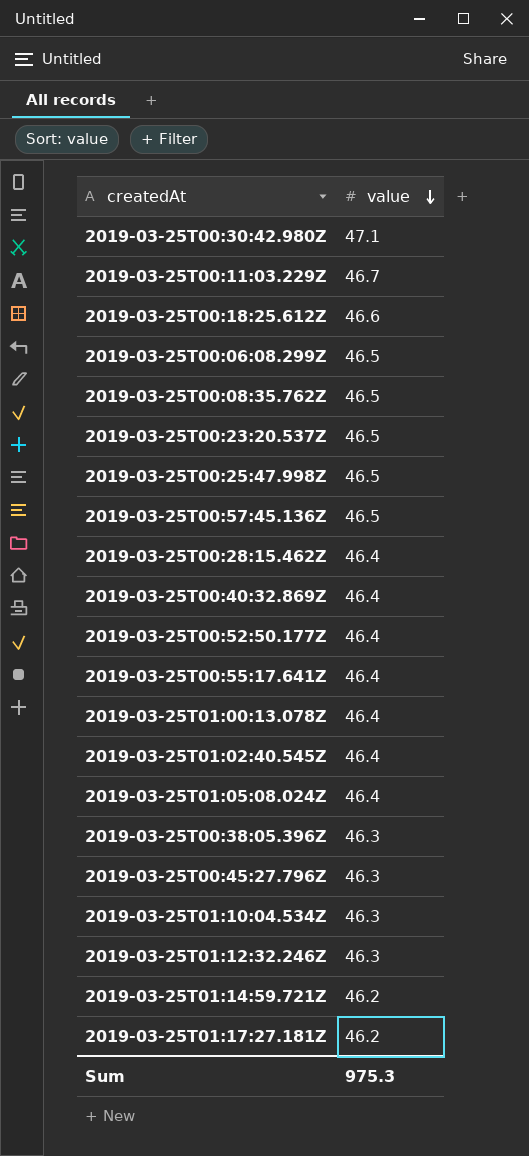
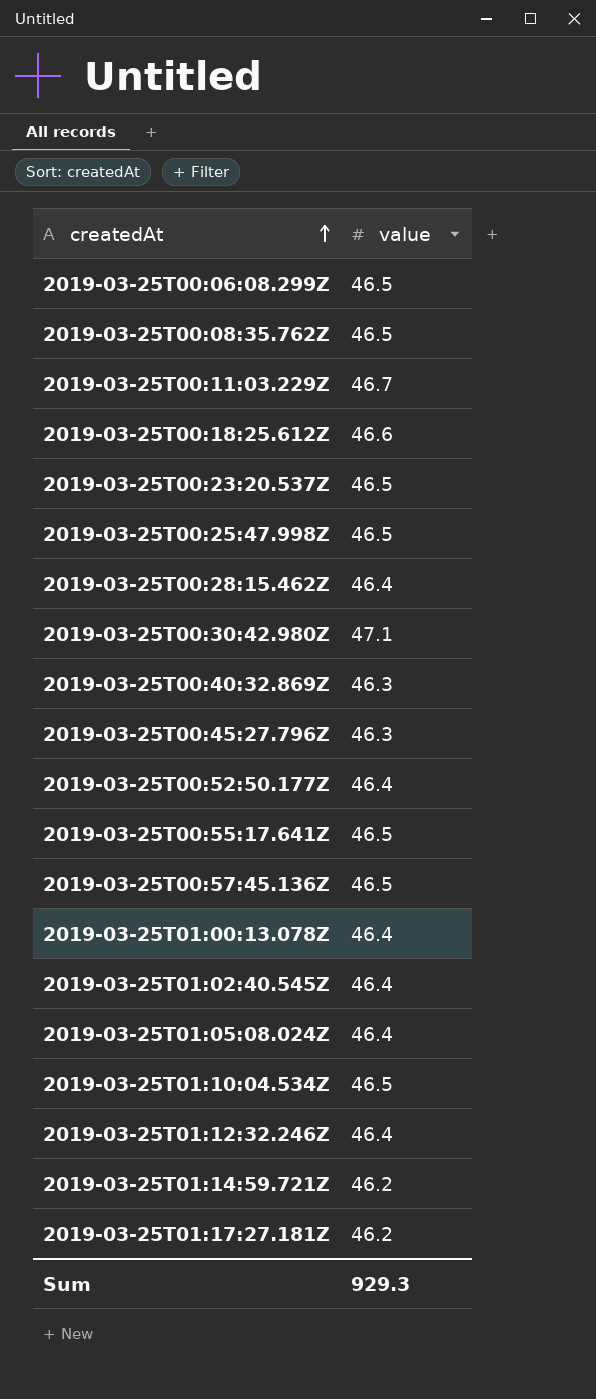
row order: value descending -> createdAt ascending
row 2019-03-25T00:38:05.396Z: 46.3 -> none
2019-03-25T00:40:32.869Z | value: 46.4 -> 46.3
2019-03-25T00:55:17.641Z | value: 46.4 -> 46.5
2019-03-25T01:10:04.534Z | value: 46.3 -> 46.5
2019-03-25T01:12:32.246Z | value: 46.3 -> 46.4
Sum | value: 975.3 -> 929.3

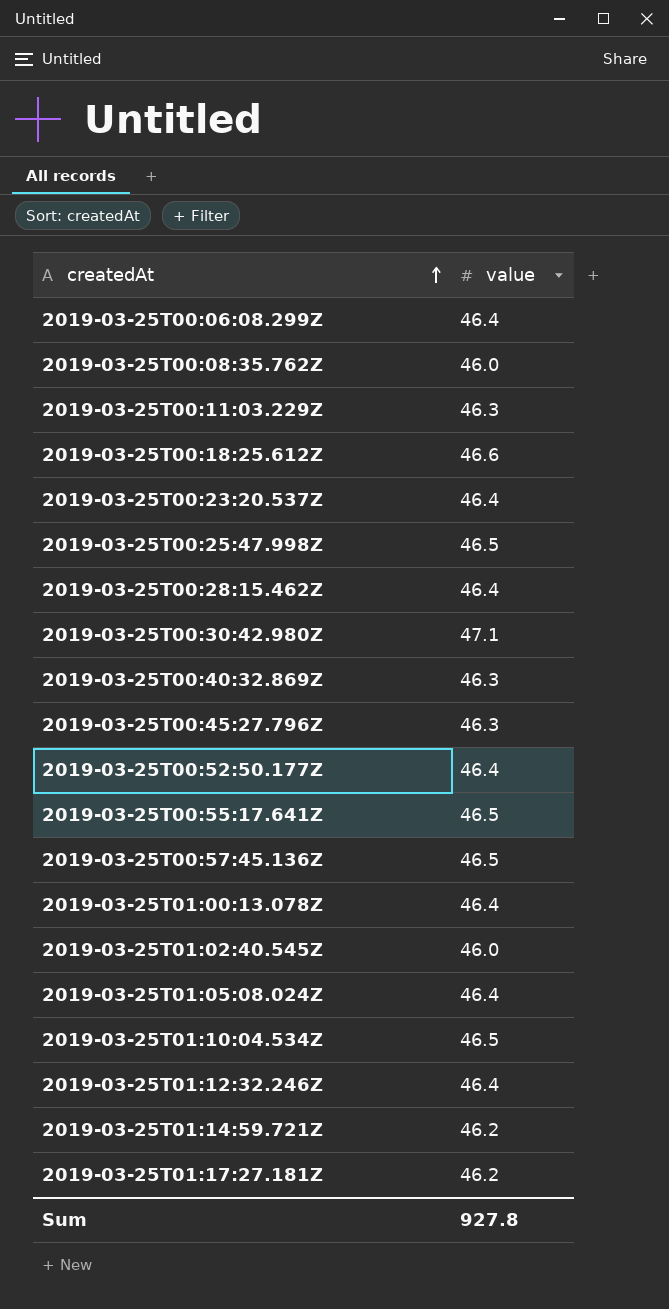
2019-03-25T00:06:08.299Z | value: 46.5 -> 46.4
2019-03-25T00:08:35.762Z | value: 46.5 -> 46.0
2019-03-25T00:11:03.229Z | value: 46.7 -> 46.3
2019-03-25T00:23:20.537Z | value: 46.5 -> 46.4
2019-03-25T01:02:40.545Z | value: 46.4 -> 46.0
Sum | value: 929.3 -> 927.8

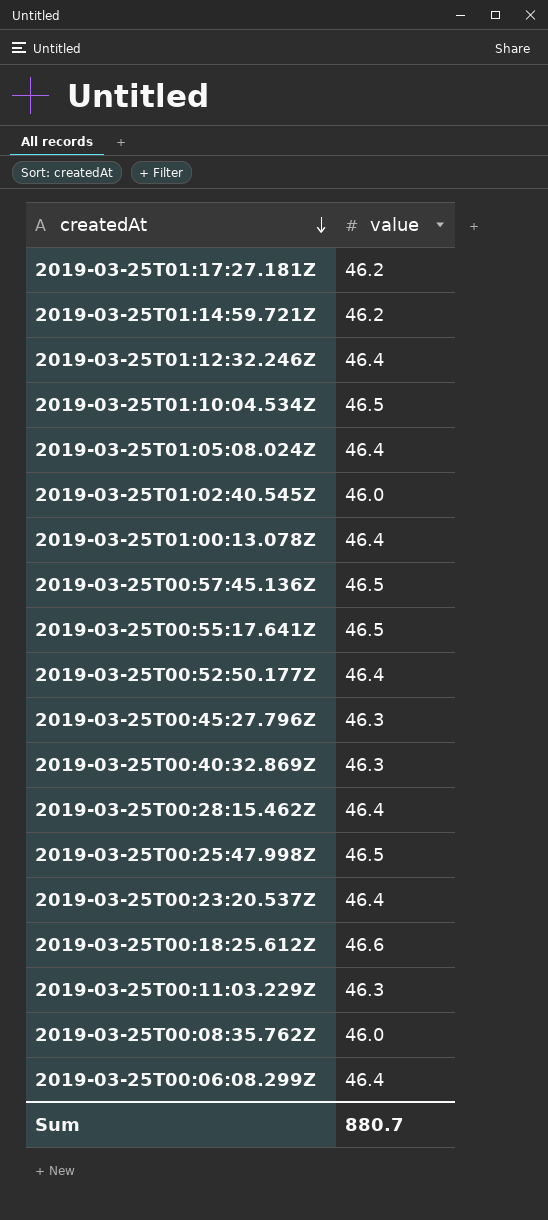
row order: createdAt ascending -> createdAt descending
row 2019-03-25T00:30:42.980Z: 47.1 -> none
Sum | value: 927.8 -> 880.7

